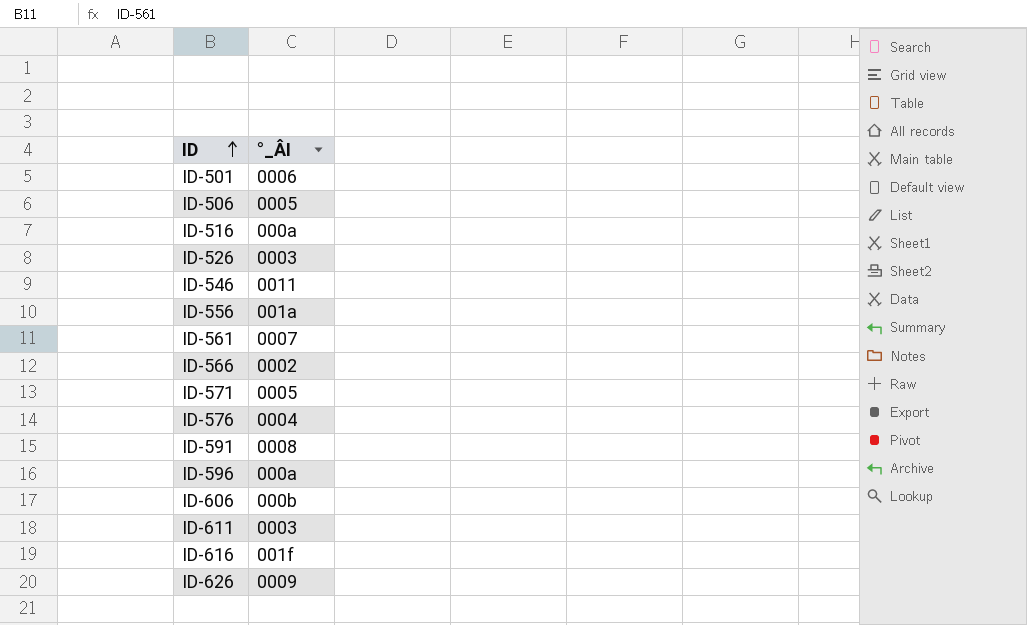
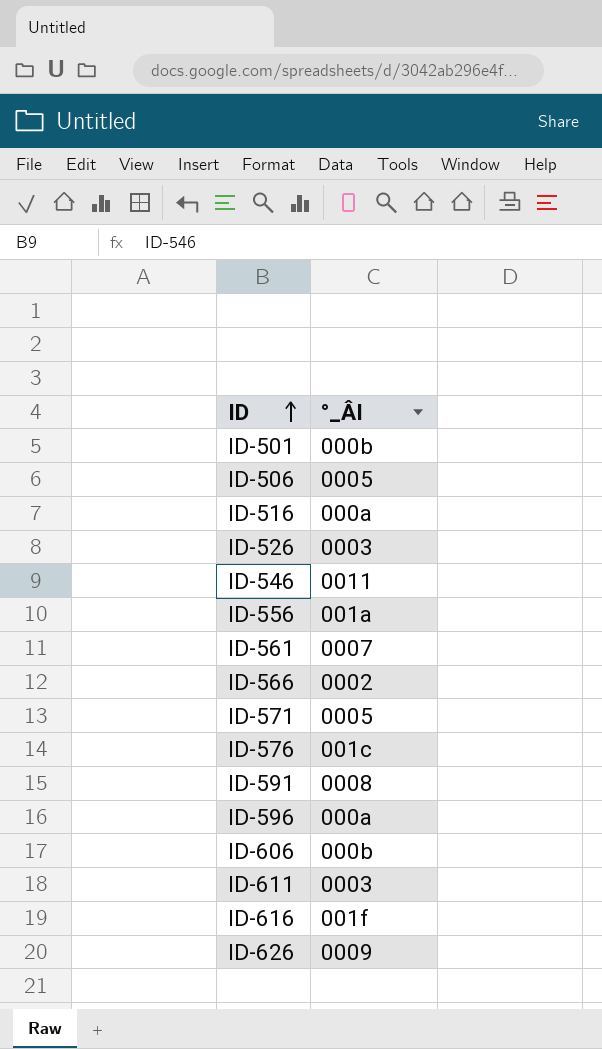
ID-501 | °_ÂI: 0006 -> 000b
ID-576 | °_ÂI: 0004 -> 001c

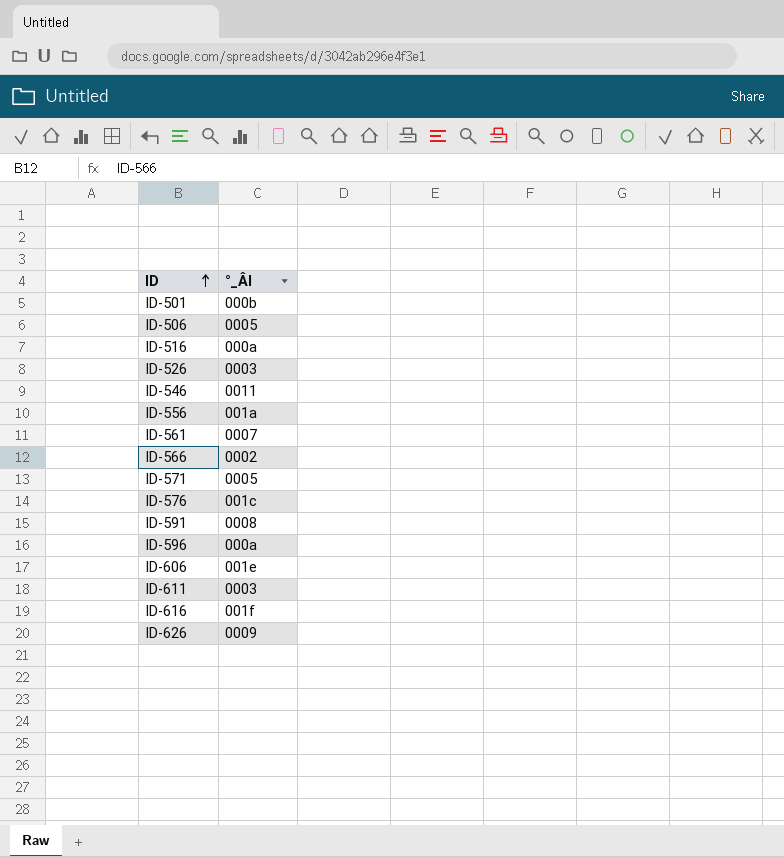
ID-606 | °_ÂI: 000b -> 001e

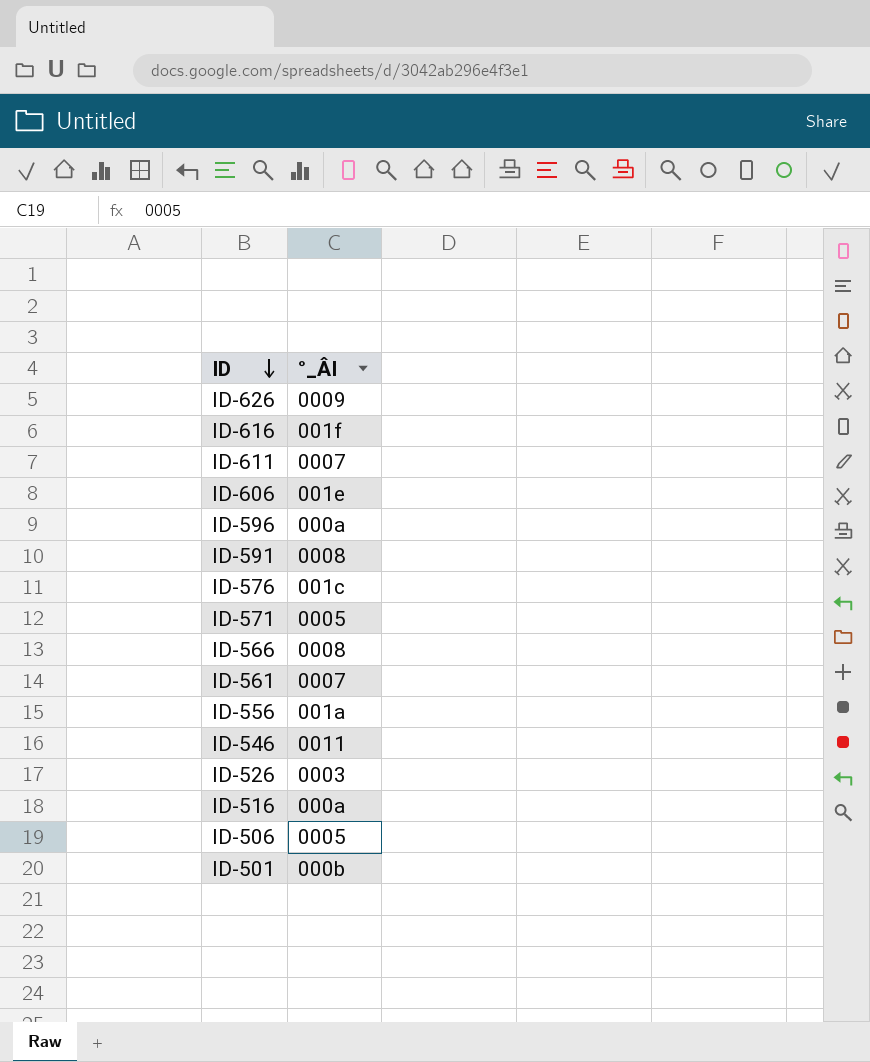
row order: ID ascending -> ID descending
ID-611 | °_ÂI: 0003 -> 0007
ID-566 | °_ÂI: 0002 -> 0008

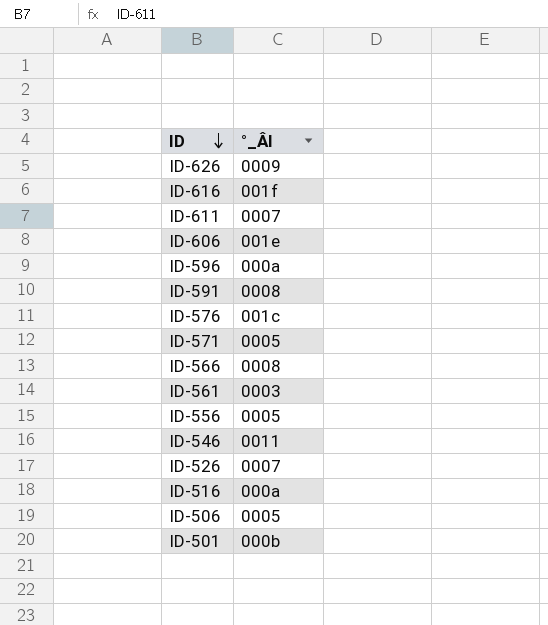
ID-561 | °_ÂI: 0007 -> 0003
ID-556 | °_ÂI: 001a -> 0005
ID-526 | °_ÂI: 0003 -> 0007

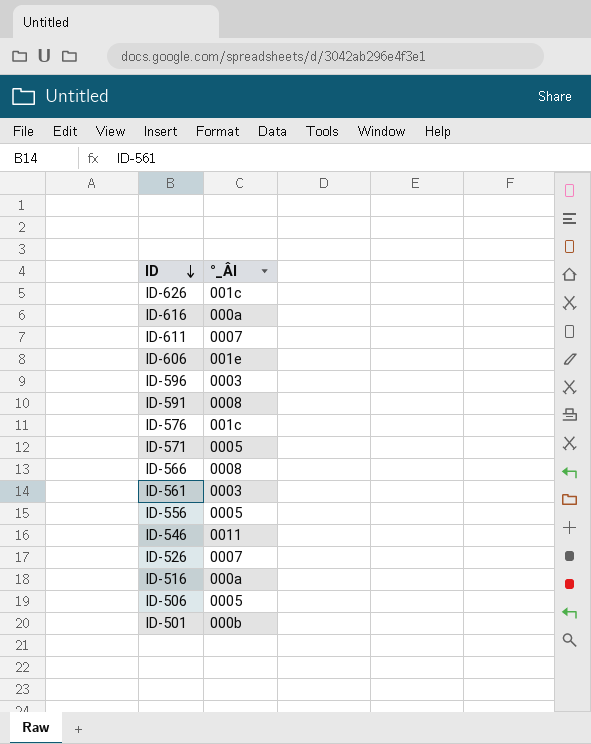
ID-626 | °_ÂI: 0009 -> 001c
ID-616 | °_ÂI: 001f -> 000a
ID-596 | °_ÂI: 000a -> 0003

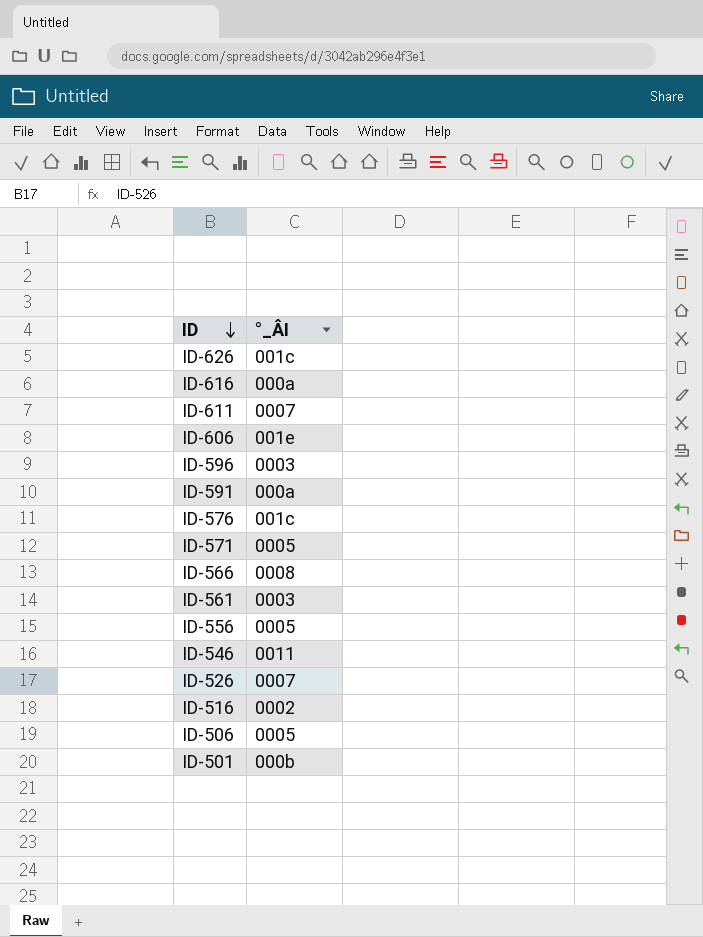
ID-591 | °_ÂI: 0008 -> 000a
ID-516 | °_ÂI: 000a -> 0002

